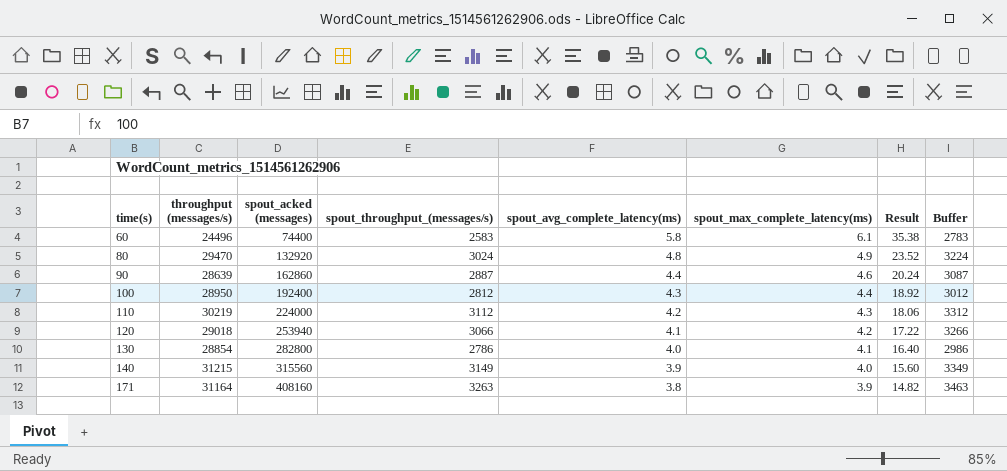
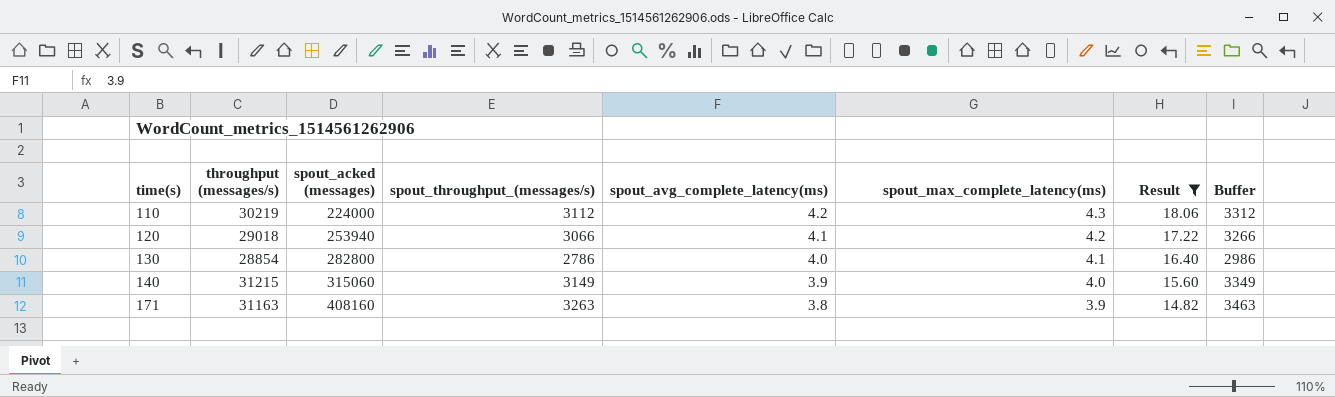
filter: none -> Result <= 18.06
140 | spout_acked (messages): 315560 -> 315060
171 | throughput (messages/s): 31164 -> 31163

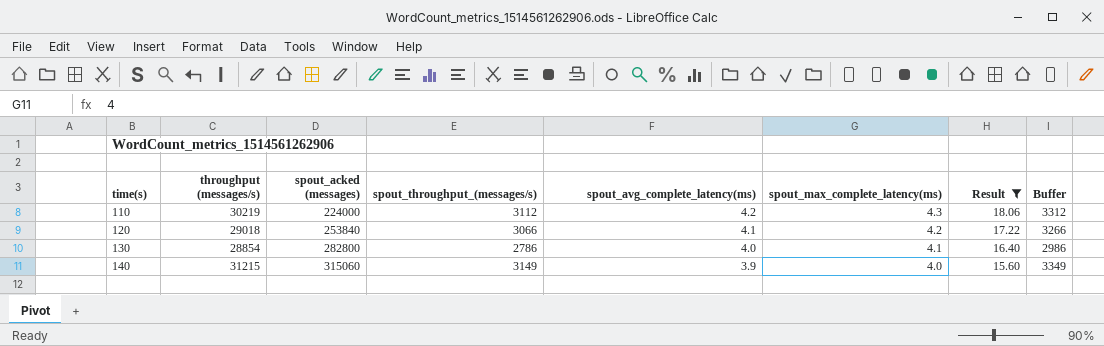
row 171: 31163 | 408160 | 3263 | 3.8 | 3.9 | 14.82 | 3463 -> none
120 | spout_acked (messages): 253940 -> 253840

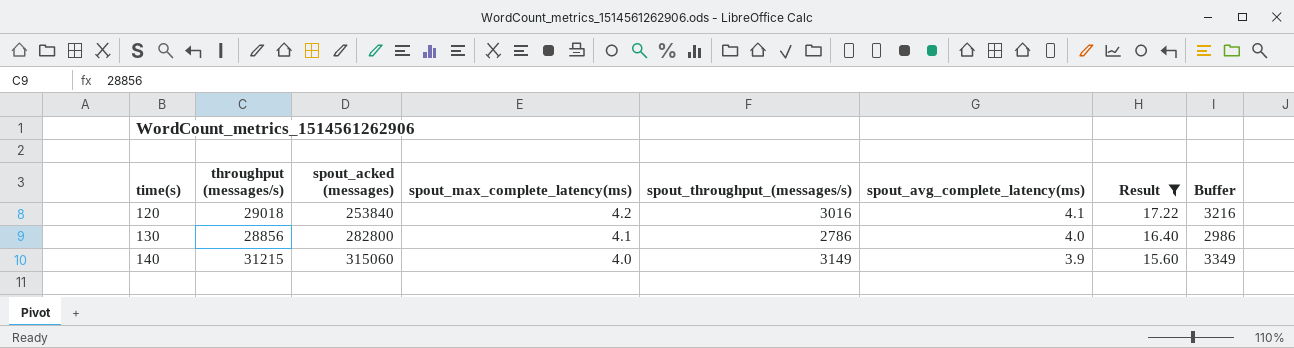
column spout_max_complete_latency(ms) | position: 6 -> 4
row 110: 30219 | 224000 | 3112 | 4.2 | 4.3 | 18.06 | 3312 -> none
120 | spout_throughput_(messages/s): 3066 -> 3016
120 | Buffer: 3266 -> 3216
130 | throughput (messages/s): 28854 -> 28856

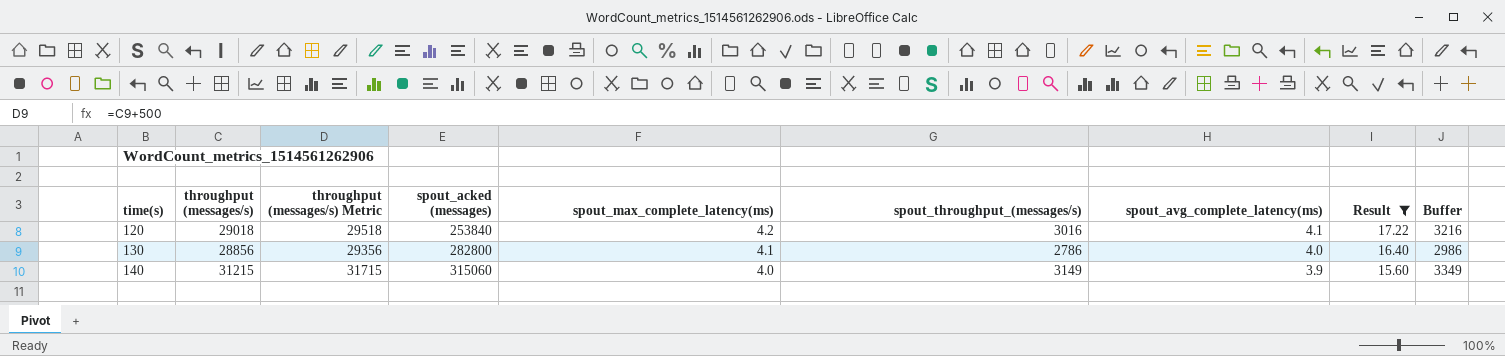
column throughput (messages/s) Metric | formula: none -> [throughput (messages/s)] + 500

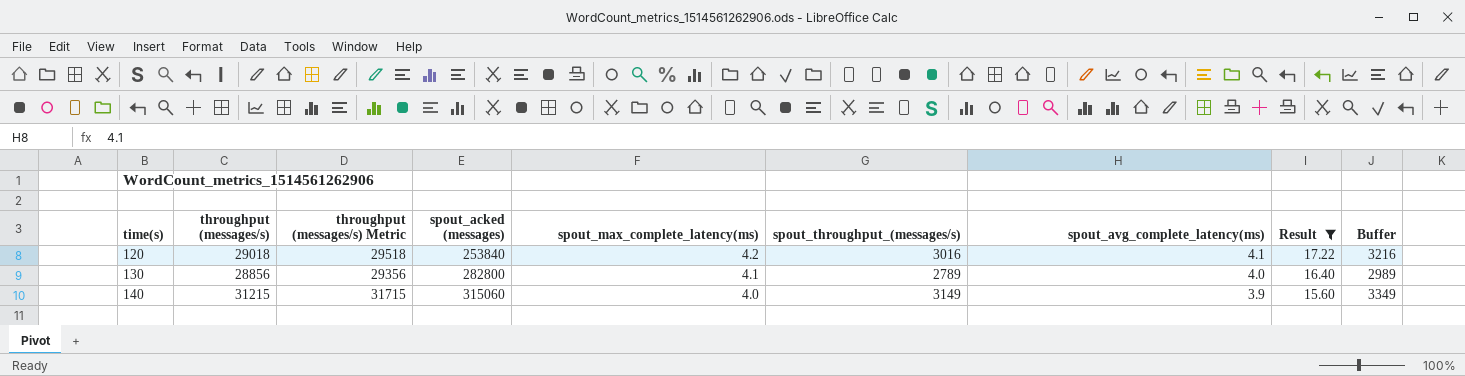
130 | spout_throughput_(messages/s): 2786 -> 2789
130 | Buffer: 2986 -> 2989

